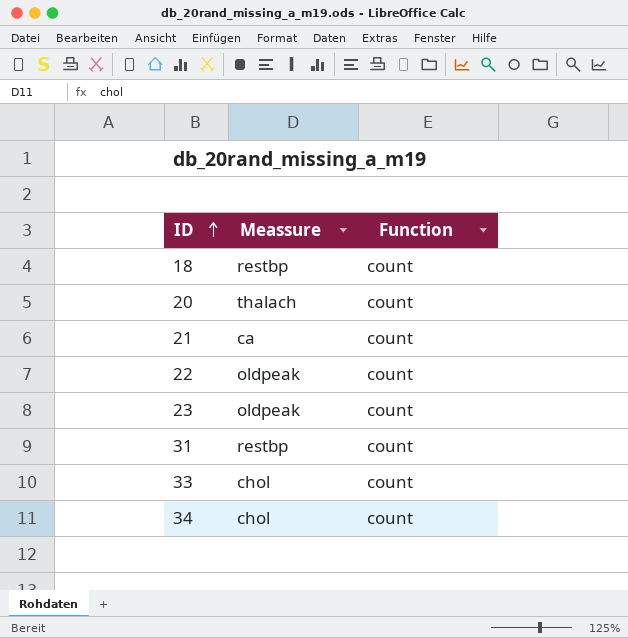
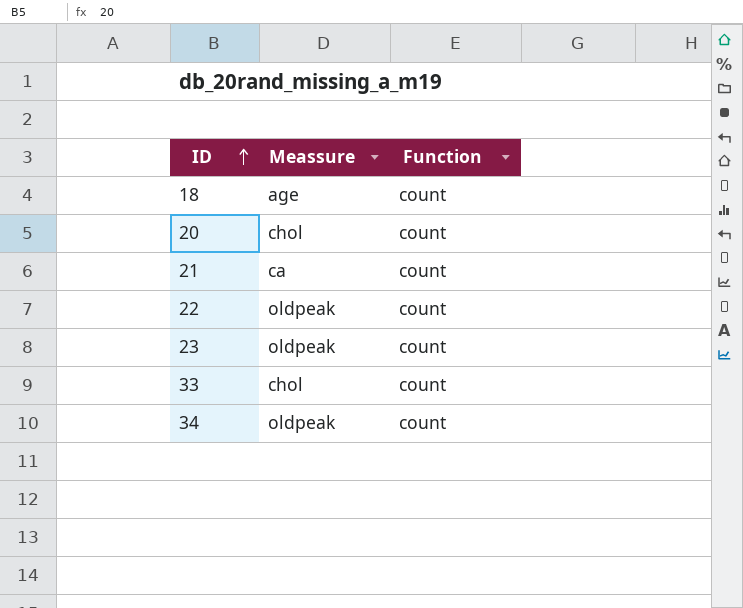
row 31: restbp | count -> none
18 | Meassure: restbp -> age
20 | Meassure: thalach -> chol
34 | Meassure: chol -> oldpeak

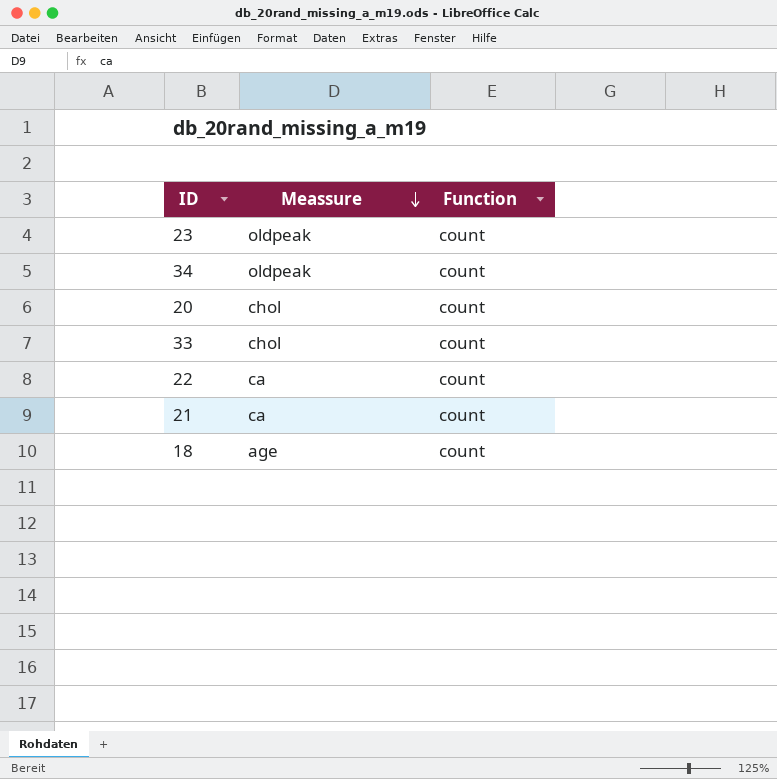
row order: ID ascending -> Meassure descending
22 | Meassure: oldpeak -> ca

